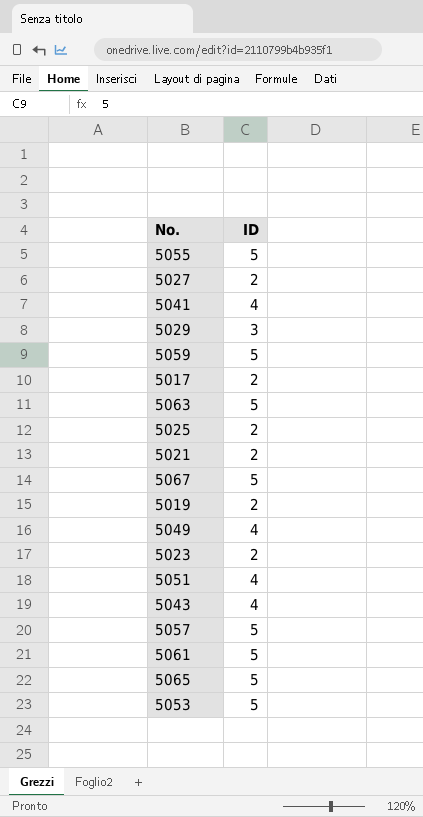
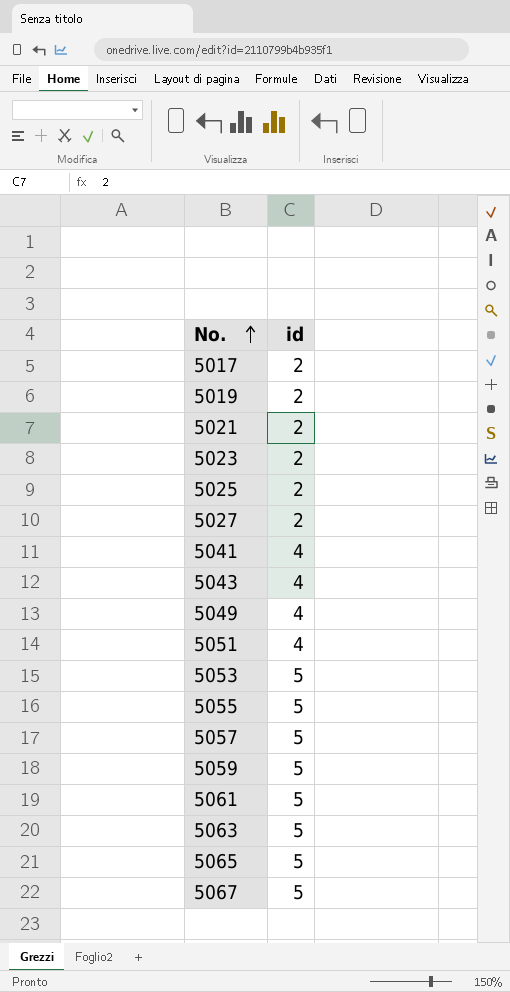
row order: none -> No. ascending
column name: ID -> id
row 5029: 3 -> none

